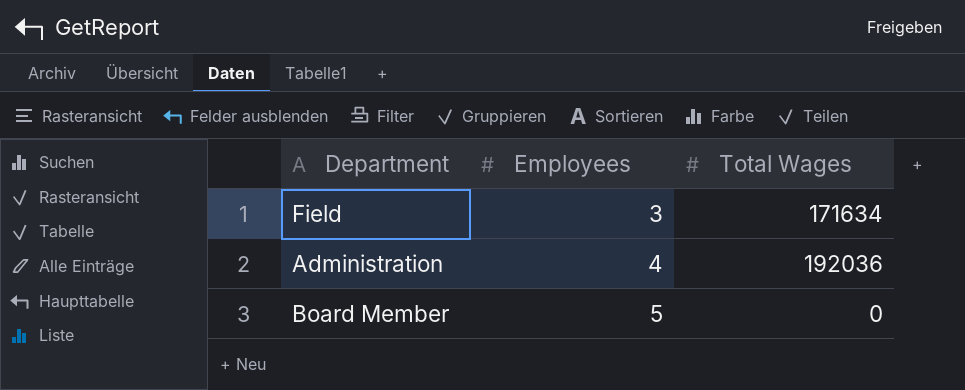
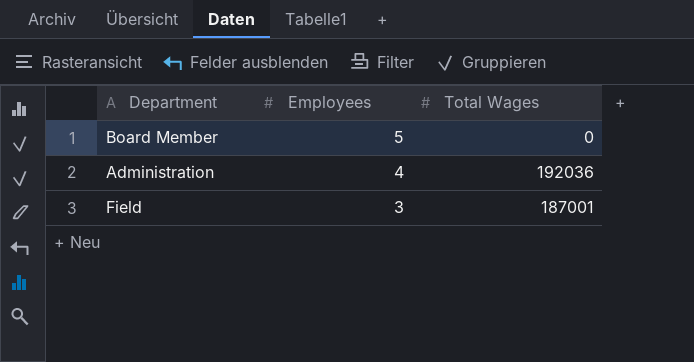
row order: Employees ascending -> Employees descending
Field | Total Wages: 171634 -> 187001

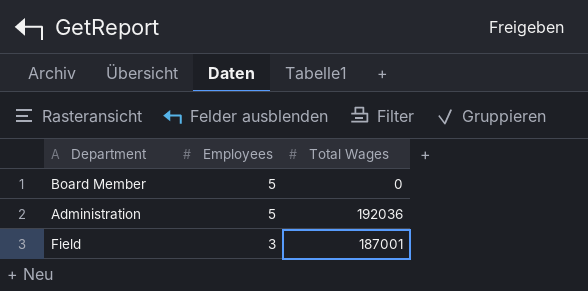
Administration | Employees: 4 -> 5

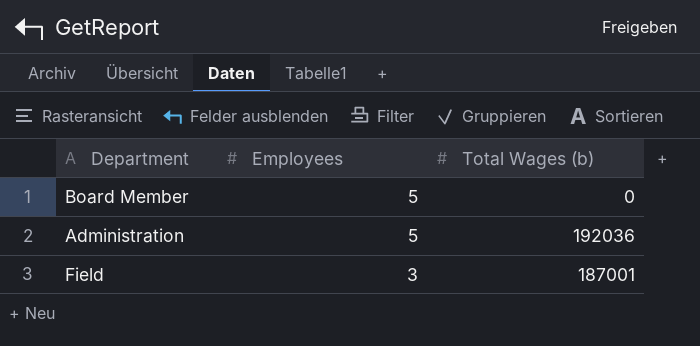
column name: Total Wages -> Total Wages (b)

